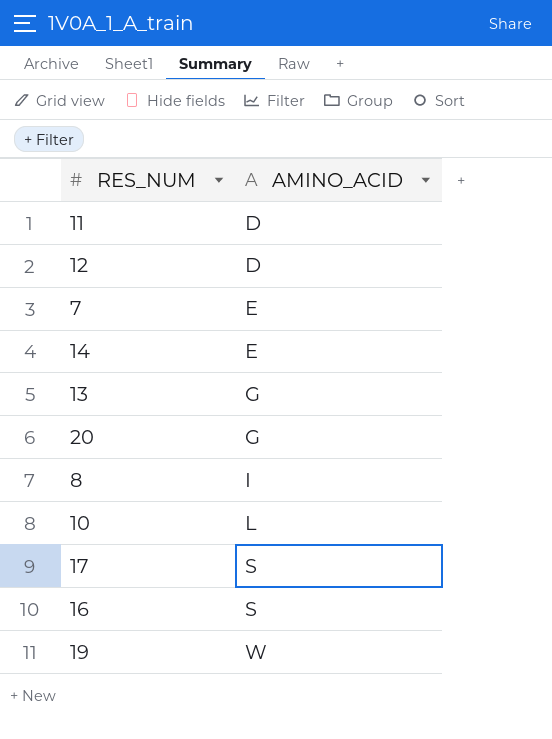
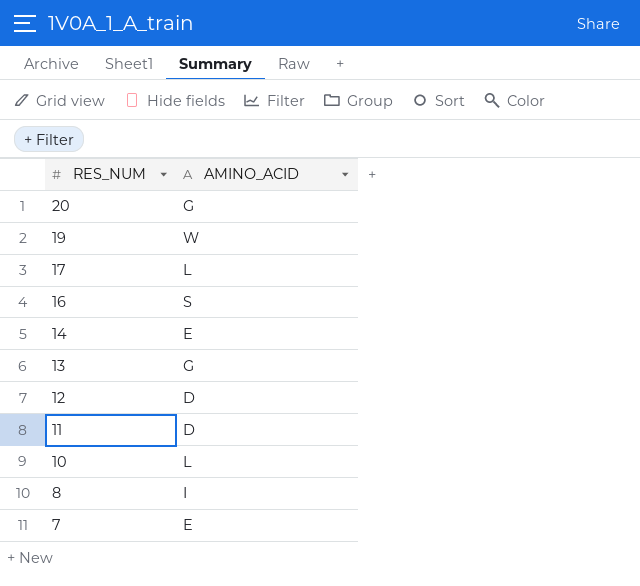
row order: AMINO_ACID ascending -> RES_NUM descending
17 | AMINO_ACID: S -> L

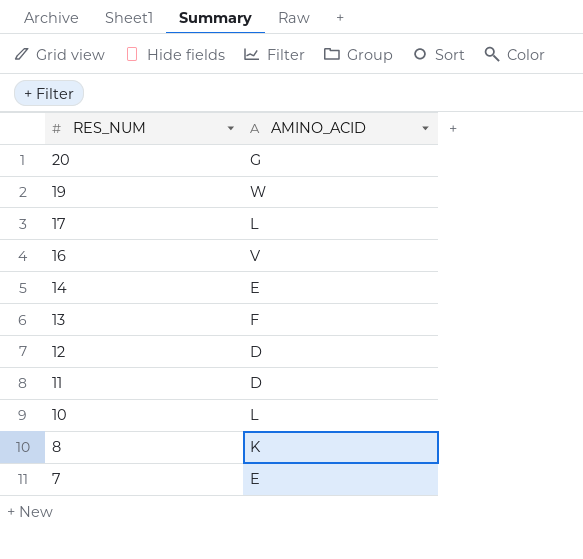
16 | AMINO_ACID: S -> V
13 | AMINO_ACID: G -> F
8 | AMINO_ACID: I -> K

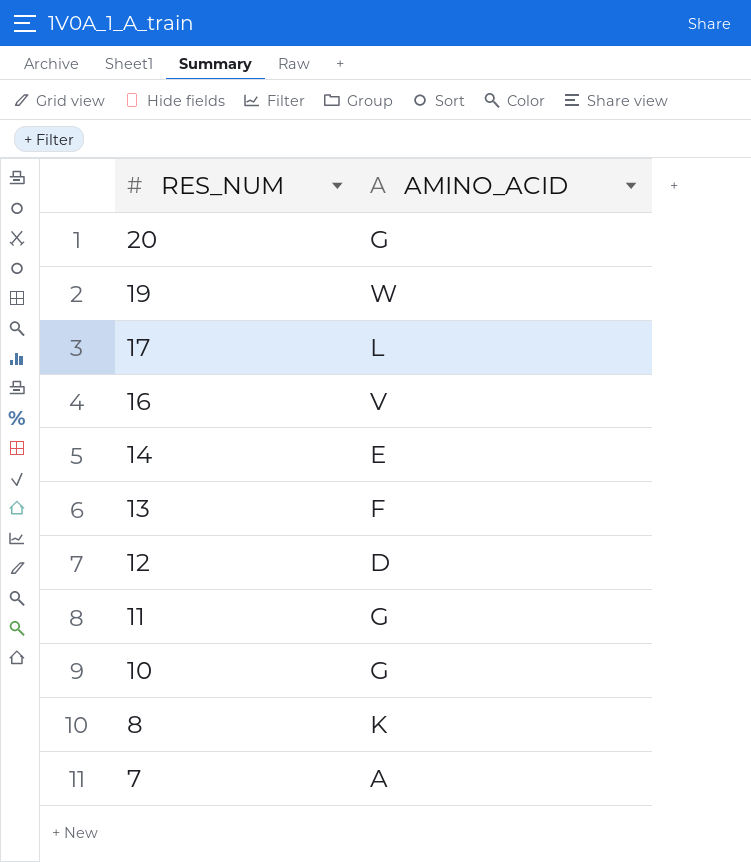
11 | AMINO_ACID: D -> G
10 | AMINO_ACID: L -> G
7 | AMINO_ACID: E -> A

